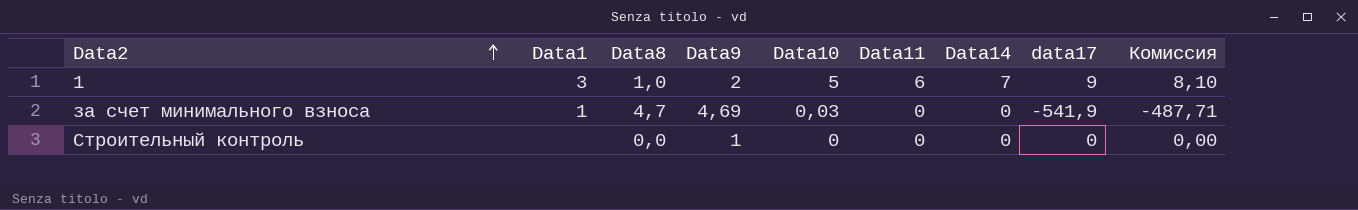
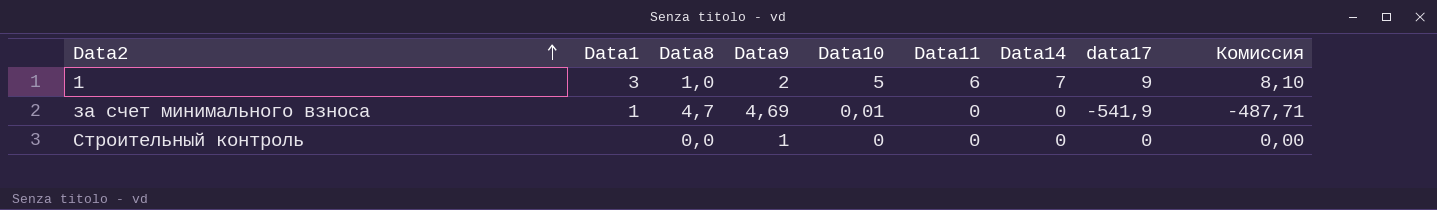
за счет минимального взноса | Data10: 0,03 -> 0,01

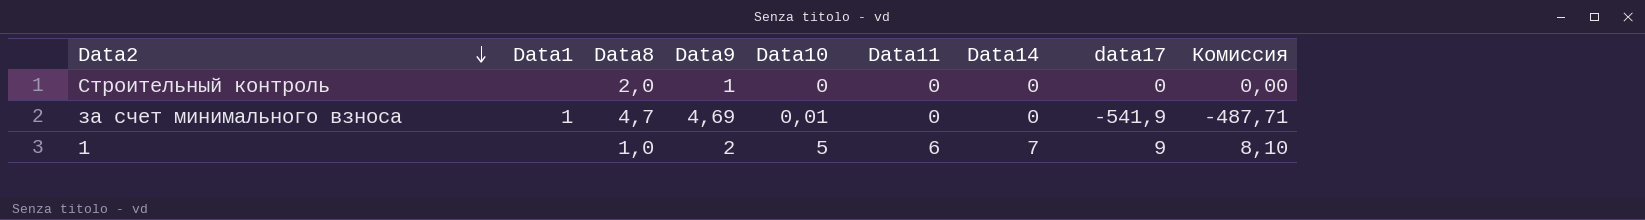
row order: Data2 ascending -> Data2 descending
Строительный контроль | Data8: 0,0 -> 2,0
1 | Data1: 3 -> none

